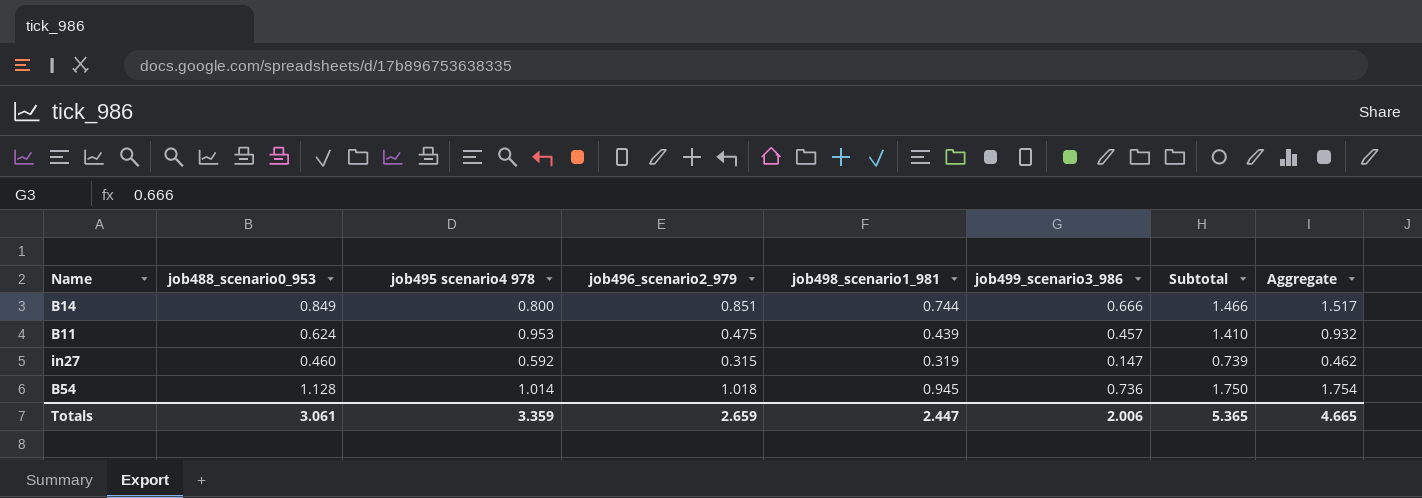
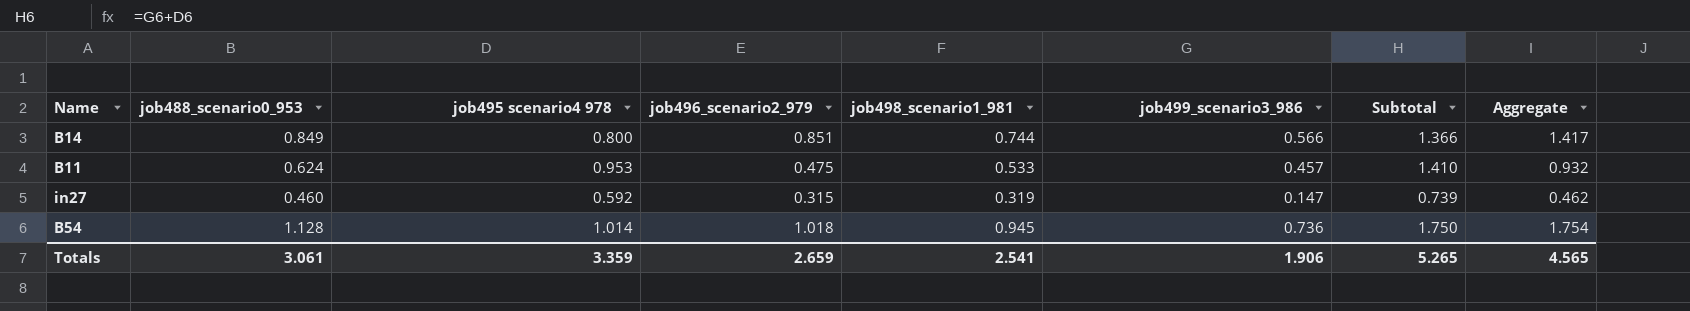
B14 | job499_scenario3_986: 0.666 -> 0.566
B14 | Subtotal: 1.466 -> 1.366
B14 | Aggregate: 1.517 -> 1.417
B11 | job498_scenario1_981: 0.439 -> 0.533
Totals | job498_scenario1_981: 2.447 -> 2.541
Totals | job499_scenario3_986: 2.006 -> 1.906
Totals | Subtotal: 5.365 -> 5.265
Totals | Aggregate: 4.665 -> 4.565

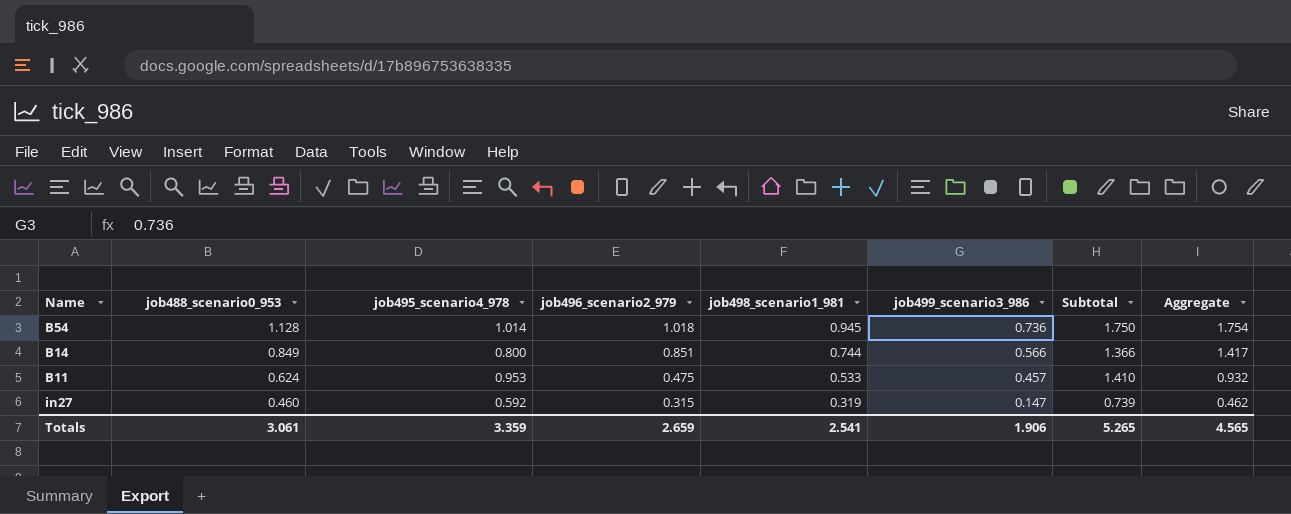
row order: none -> job488_scenario0_953 descending
column name: job495 scenario4 978 -> job495_scenario4_978

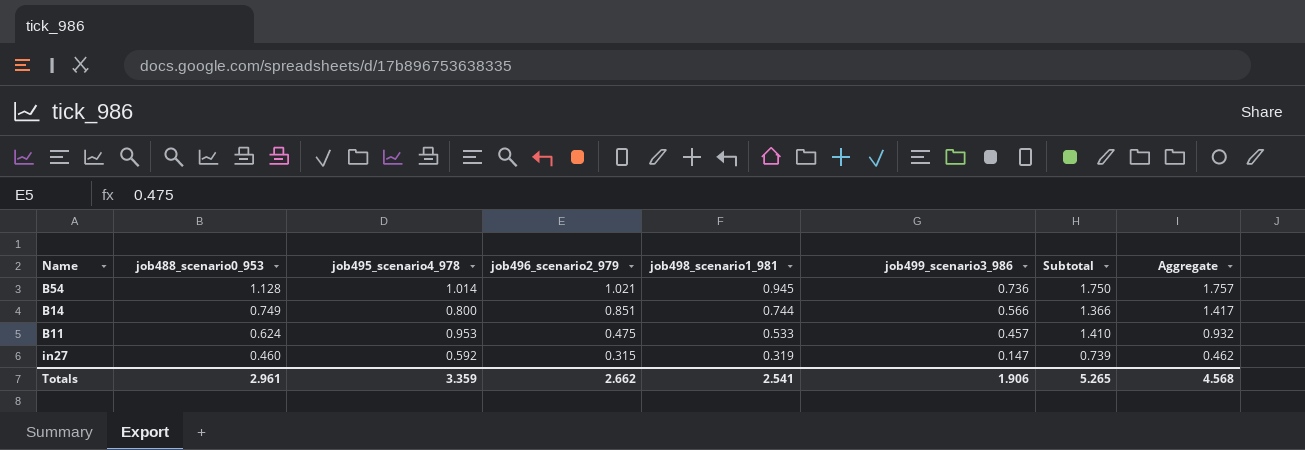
B54 | job496_scenario2_979: 1.018 -> 1.021
B54 | Aggregate: 1.754 -> 1.757
B14 | job488_scenario0_953: 0.849 -> 0.749
Totals | job488_scenario0_953: 3.061 -> 2.961
Totals | job496_scenario2_979: 2.659 -> 2.662
Totals | Aggregate: 4.565 -> 4.568

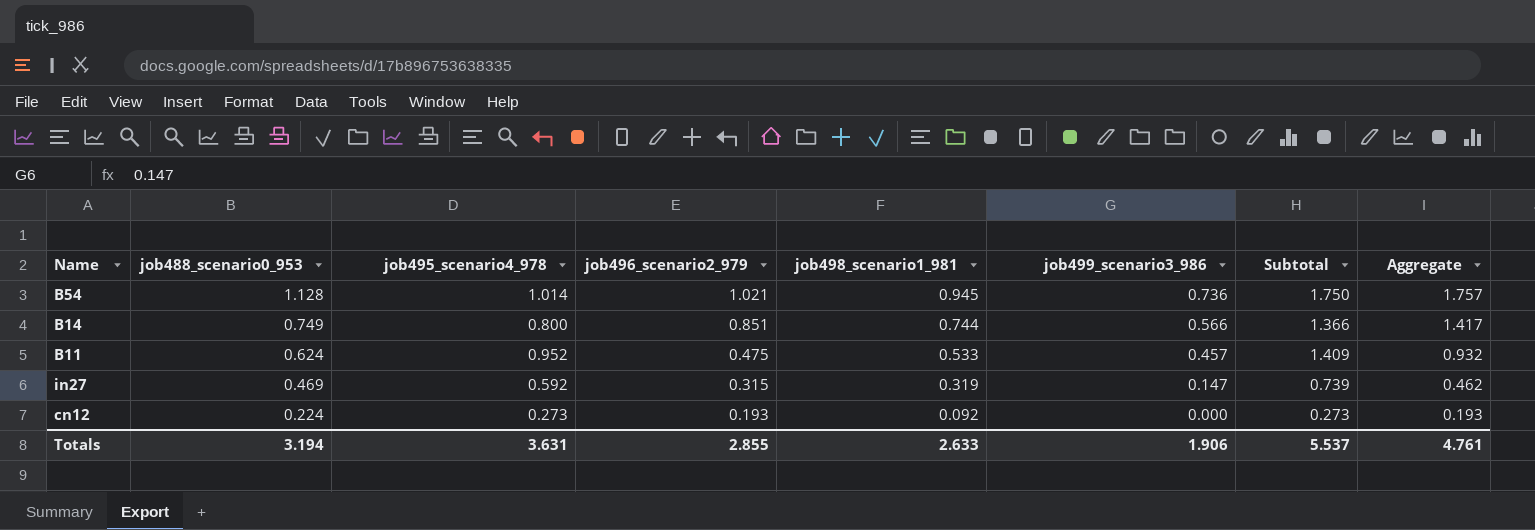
B11 | job495_scenario4_978: 0.953 -> 0.952
B11 | Subtotal: 1.410 -> 1.409
in27 | job488_scenario0_953: 0.460 -> 0.469
row cn12: none -> 0.224 | 0.273 | 0.193 | 0.092 | 0.000 | 0.273 | 0.193
Totals | job488_scenario0_953: 2.961 -> 3.194
Totals | job495_scenario4_978: 3.359 -> 3.631
Totals | job496_scenario2_979: 2.662 -> 2.855
Totals | job498_scenario1_981: 2.541 -> 2.633
Totals | Subtotal: 5.265 -> 5.537
Totals | Aggregate: 4.568 -> 4.761

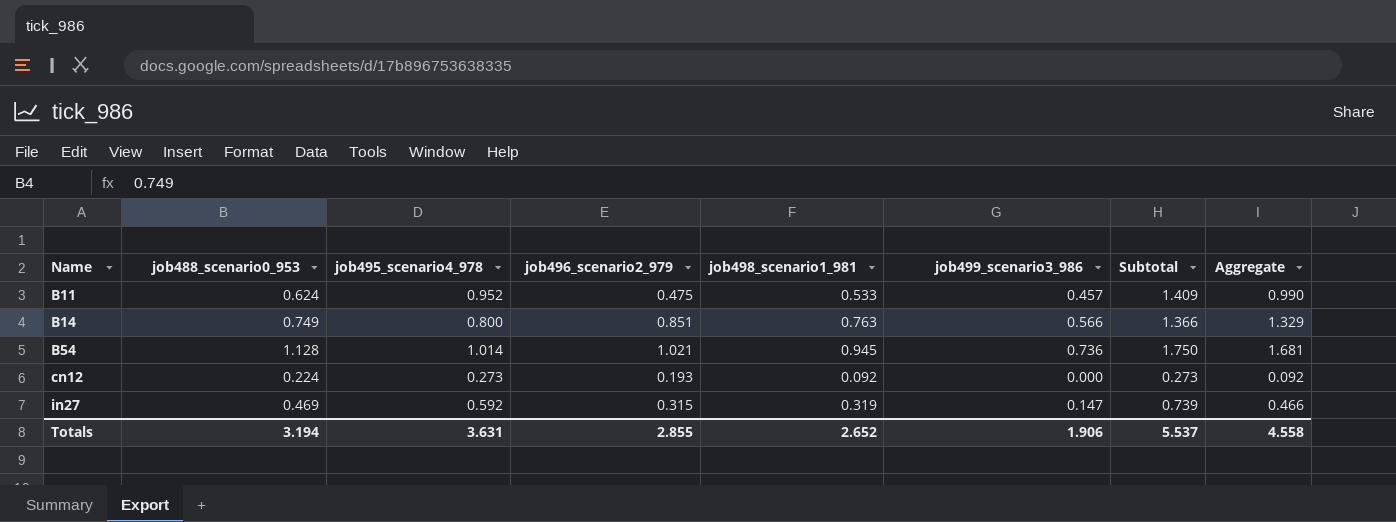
row order: job488_scenario0_953 descending -> Name ascending
column Aggregate | formula: [job496_scenario2_979] + [job499_scenario3_986] -> [job498_scenario1_981] + [job499_scenario3_986]
B14 | job498_scenario1_981: 0.744 -> 0.763
Totals | job498_scenario1_981: 2.633 -> 2.652
Totals | Aggregate: 4.761 -> 4.558

